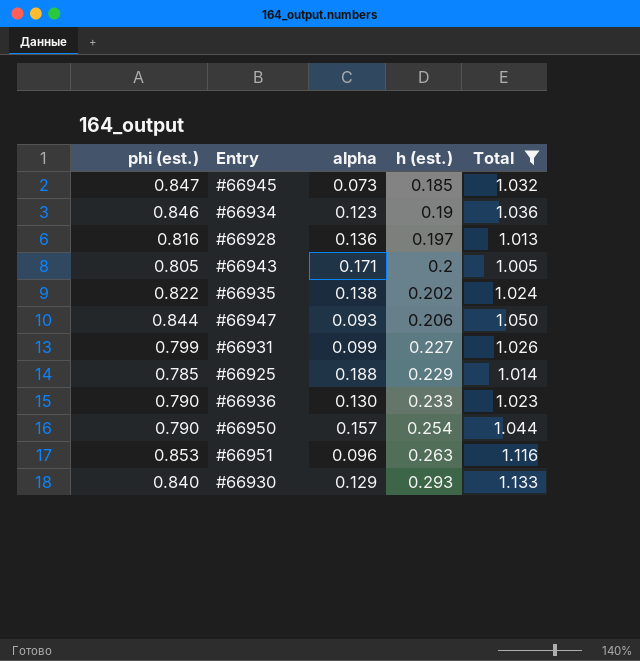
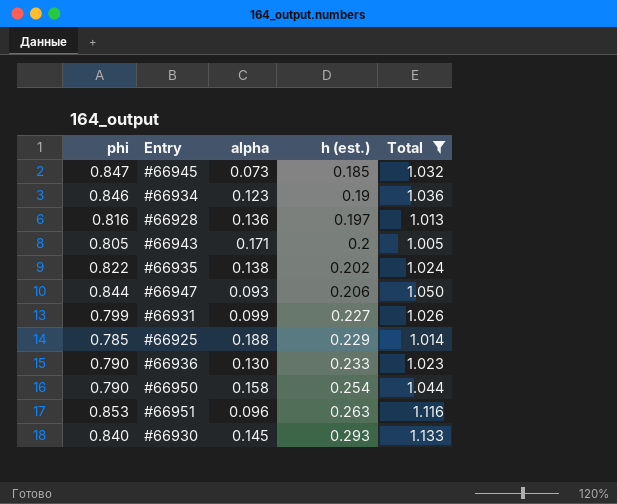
column name: phi (est.) -> phi
#66950 | alpha: 0.157 -> 0.158
#66930 | alpha: 0.129 -> 0.145

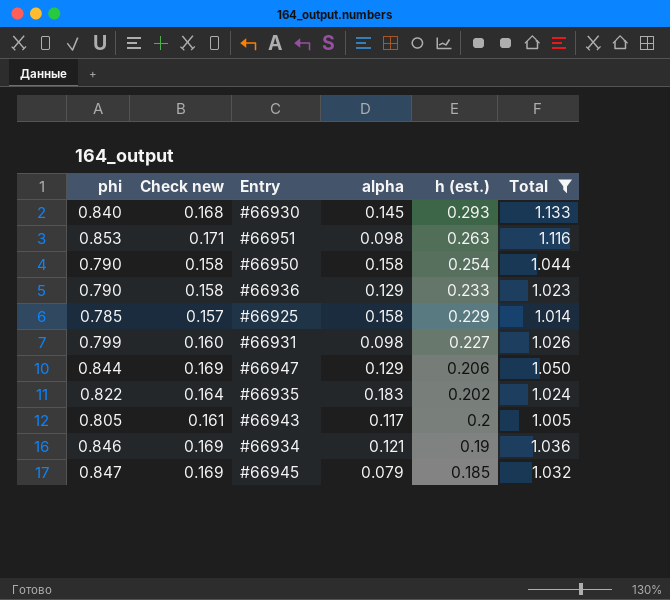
row order: h (est.) ascending -> h (est.) descending
column Check new | formula: none -> [phi] * 0.2
row #66928: 0.816 | 0.136 | 0.197 | 1.013 -> none
#66951 | alpha: 0.096 -> 0.098
#66936 | alpha: 0.130 -> 0.129
#66925 | alpha: 0.188 -> 0.158
#66931 | alpha: 0.099 -> 0.098
#66947 | alpha: 0.093 -> 0.129
#66935 | alpha: 0.138 -> 0.183
#66943 | alpha: 0.171 -> 0.117
#66934 | alpha: 0.123 -> 0.121
#66945 | alpha: 0.073 -> 0.079

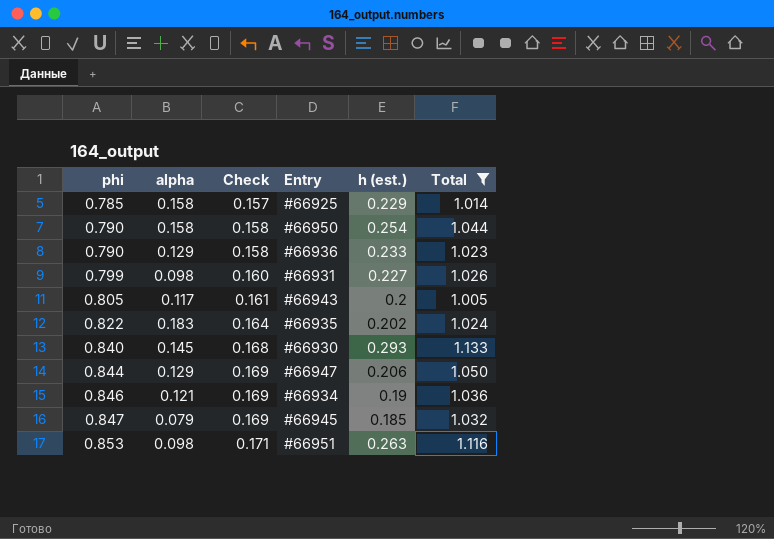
row order: h (est.) descending -> phi ascending
column alpha | position: 4 -> 2
column name: Check new -> Check

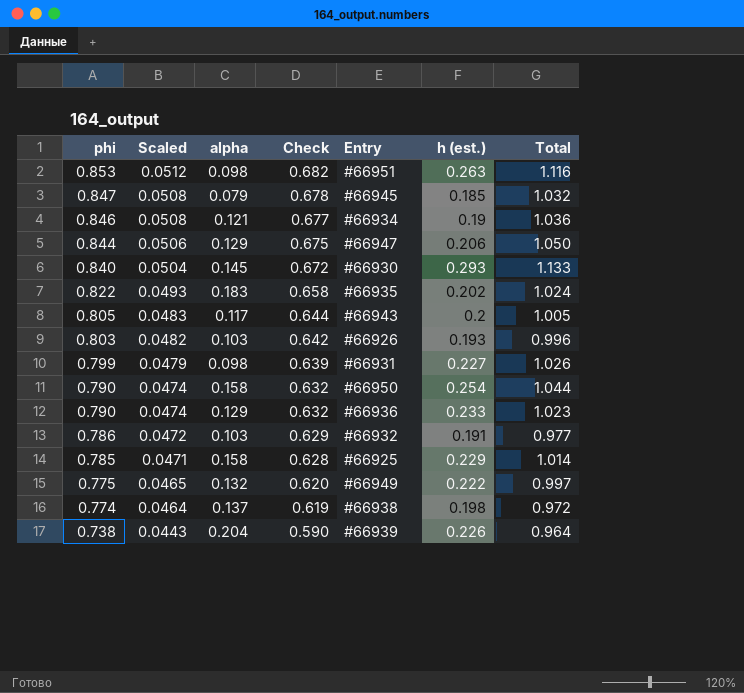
filter: Total >= 1.005 -> none
row order: phi ascending -> phi descending
column Scaled | formula: none -> [phi] * 0.06
column Check | formula: [phi] * 0.2 -> [phi] * 0.8

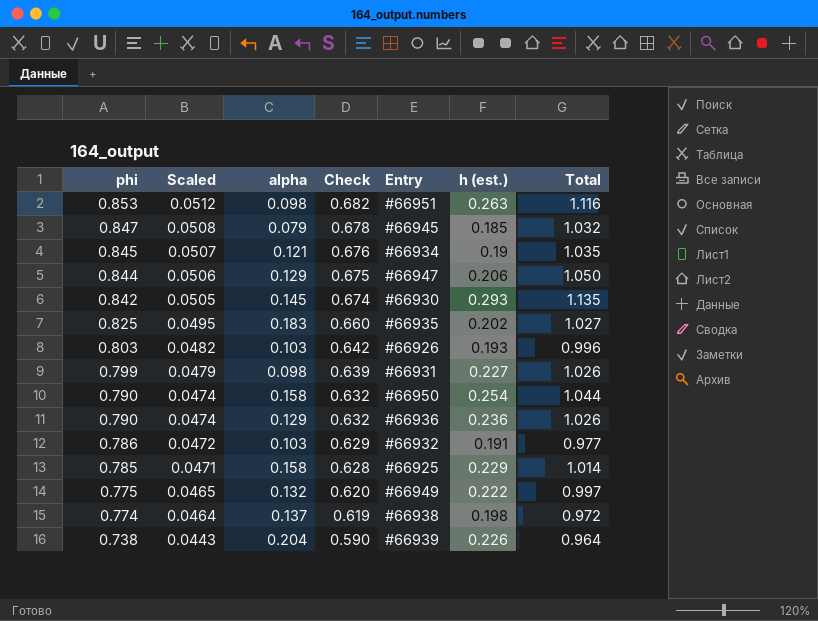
row #66943: 0.805 | 0.0483 | 0.117 | 0.644 | 0.2 | 1.005 -> none
#66934 | phi: 0.846 -> 0.845
#66934 | Scaled: 0.0508 -> 0.0507
#66934 | Check: 0.677 -> 0.676
#66934 | Total: 1.036 -> 1.035
#66930 | phi: 0.840 -> 0.842
#66930 | Scaled: 0.0504 -> 0.0505
#66930 | Check: 0.672 -> 0.674
#66930 | Total: 1.133 -> 1.135
#66935 | phi: 0.822 -> 0.825
#66935 | Scaled: 0.0493 -> 0.0495
#66935 | Check: 0.658 -> 0.660
#66935 | Total: 1.024 -> 1.027
#66936 | h (est.): 0.233 -> 0.236
#66936 | Total: 1.023 -> 1.026

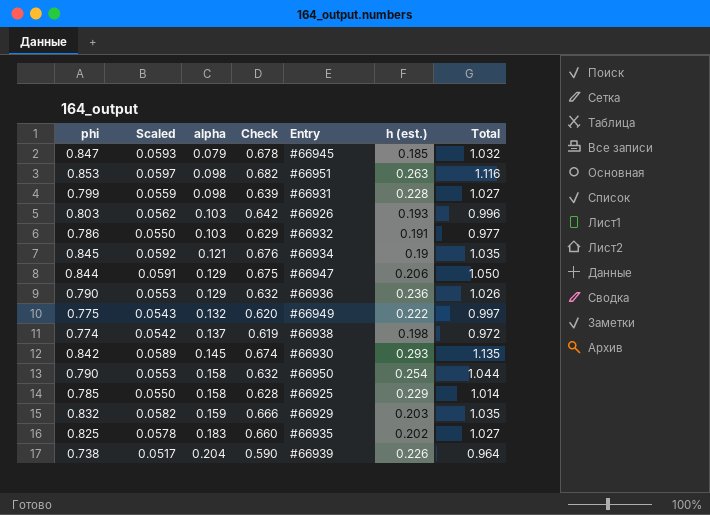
row order: phi descending -> alpha ascending
column Scaled | formula: [phi] * 0.06 -> [phi] * 0.07
#66931 | h (est.): 0.227 -> 0.228
#66931 | Total: 1.026 -> 1.027
row #66929: none -> 0.832 | 0.0582 | 0.159 | 0.666 | 0.203 | 1.035

